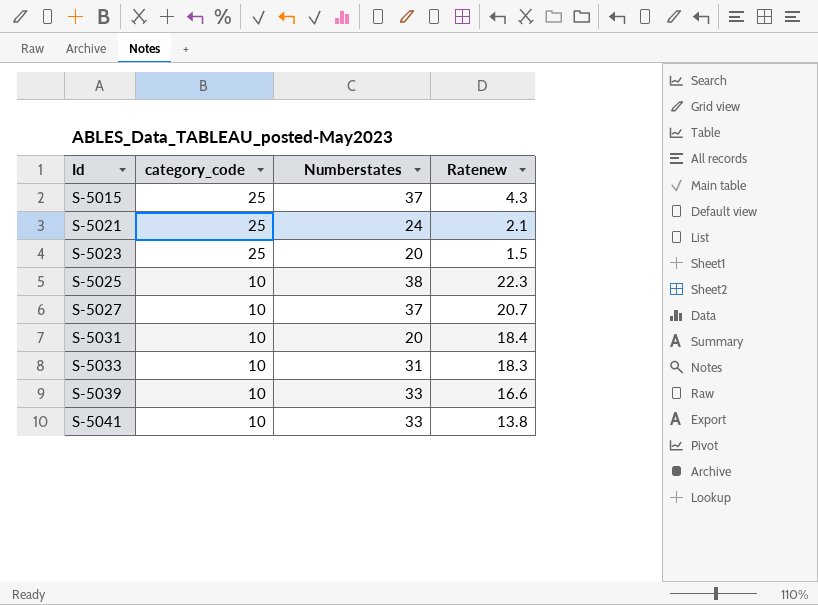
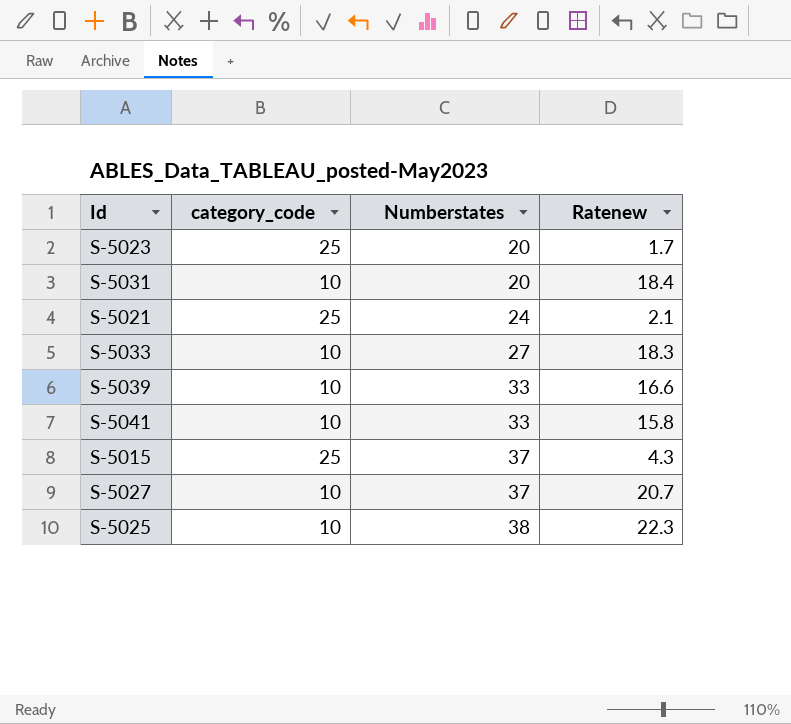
row order: Id ascending -> Numberstates ascending
S-5023 | Ratenew: 1.5 -> 1.7
S-5033 | Numberstates: 31 -> 27
S-5041 | Ratenew: 13.8 -> 15.8

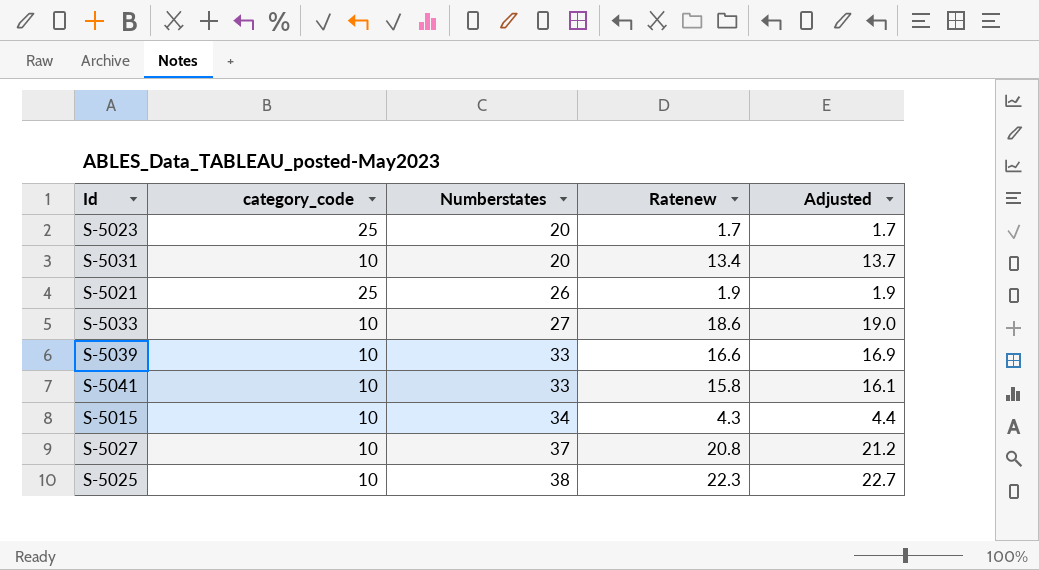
column Adjusted | formula: none -> [Ratenew] * 1.02
S-5031 | Ratenew: 18.4 -> 13.4
S-5021 | Numberstates: 24 -> 26
S-5021 | Ratenew: 2.1 -> 1.9
S-5033 | Ratenew: 18.3 -> 18.6
S-5015 | category_code: 25 -> 10
S-5015 | Numberstates: 37 -> 34
S-5027 | Ratenew: 20.7 -> 20.8

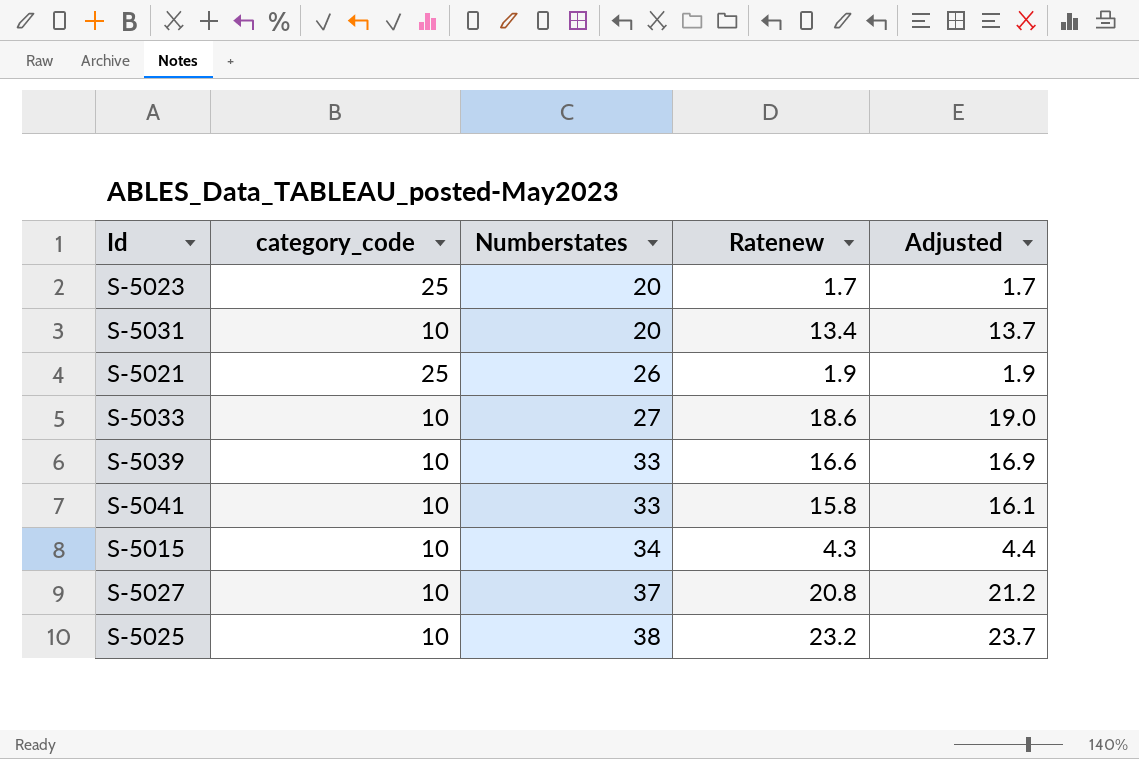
S-5025 | Ratenew: 22.3 -> 23.2
S-5025 | Adjusted: 22.7 -> 23.7

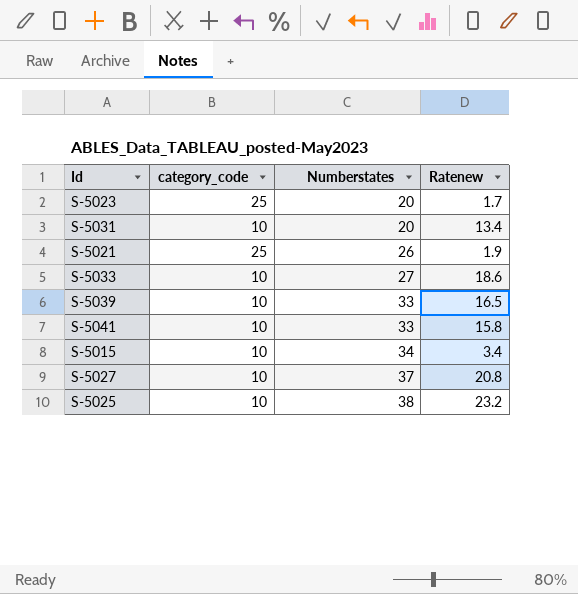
column Adjusted | formula: [Ratenew] * 1.02 -> none
S-5039 | Ratenew: 16.6 -> 16.5
S-5015 | Ratenew: 4.3 -> 3.4

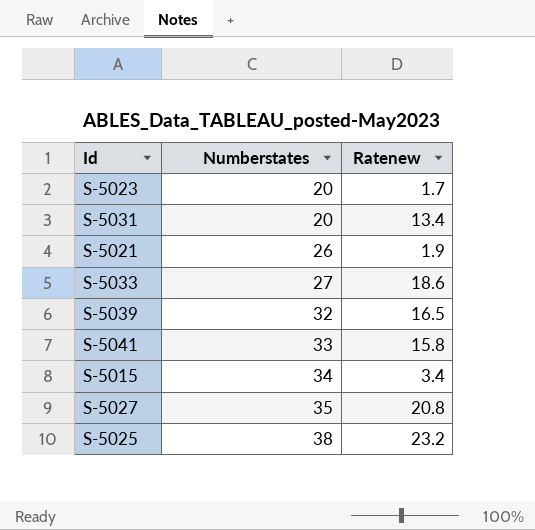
column category_code | position: 2 -> none
S-5039 | Numberstates: 33 -> 32
S-5027 | Numberstates: 37 -> 35

